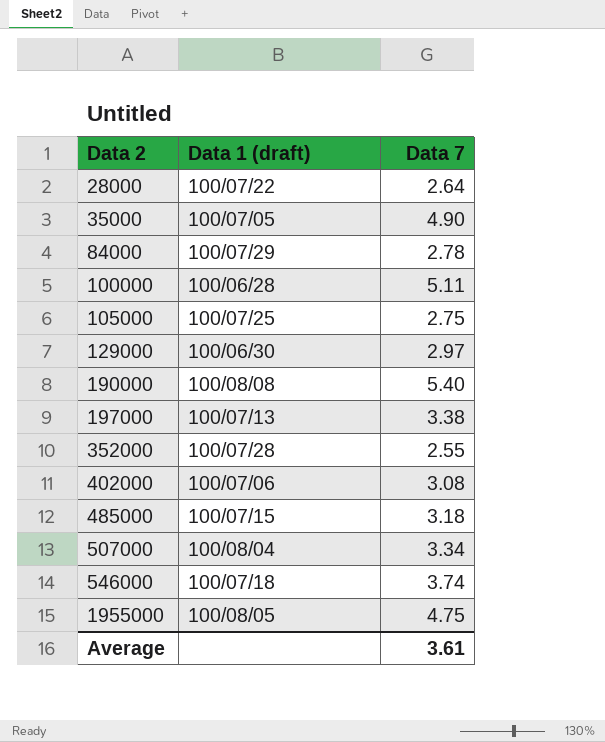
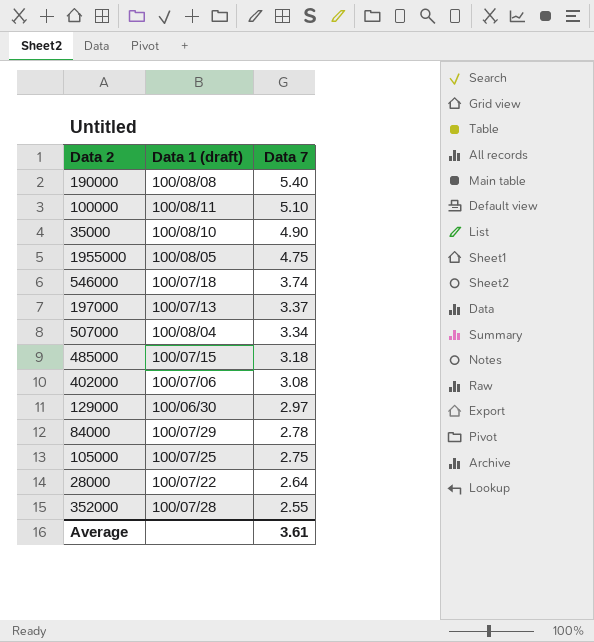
row order: Data 2 ascending -> Data 7 descending
100000 | Data 1 (draft): 100/06/28 -> 100/08/11
100000 | Data 7: 5.11 -> 5.10
35000 | Data 1 (draft): 100/07/05 -> 100/08/10
197000 | Data 7: 3.38 -> 3.37

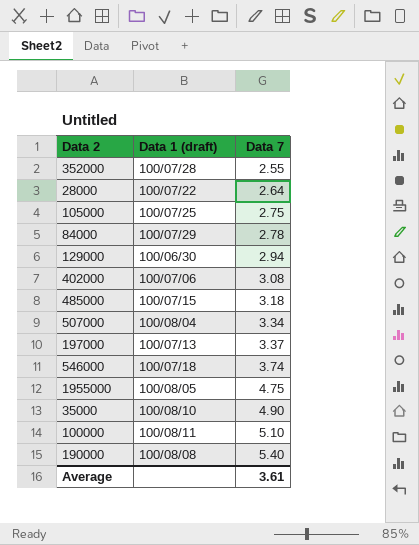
row order: Data 7 descending -> Data 7 ascending
129000 | Data 7: 2.97 -> 2.94

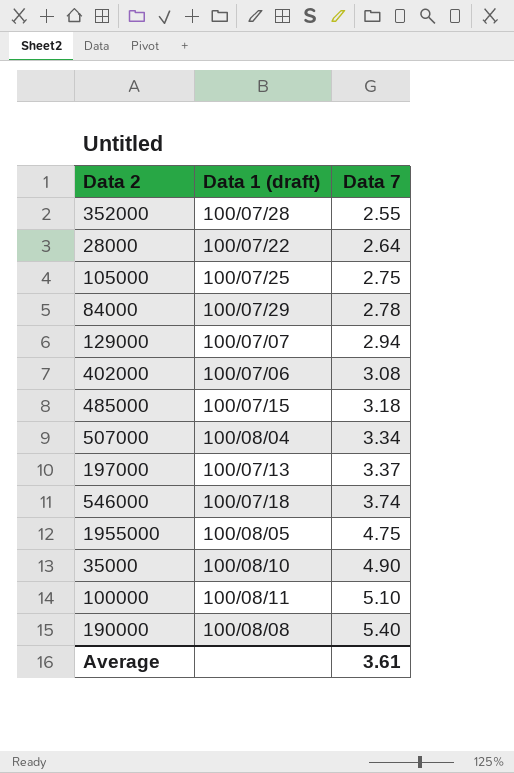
129000 | Data 1 (draft): 100/06/30 -> 100/07/07

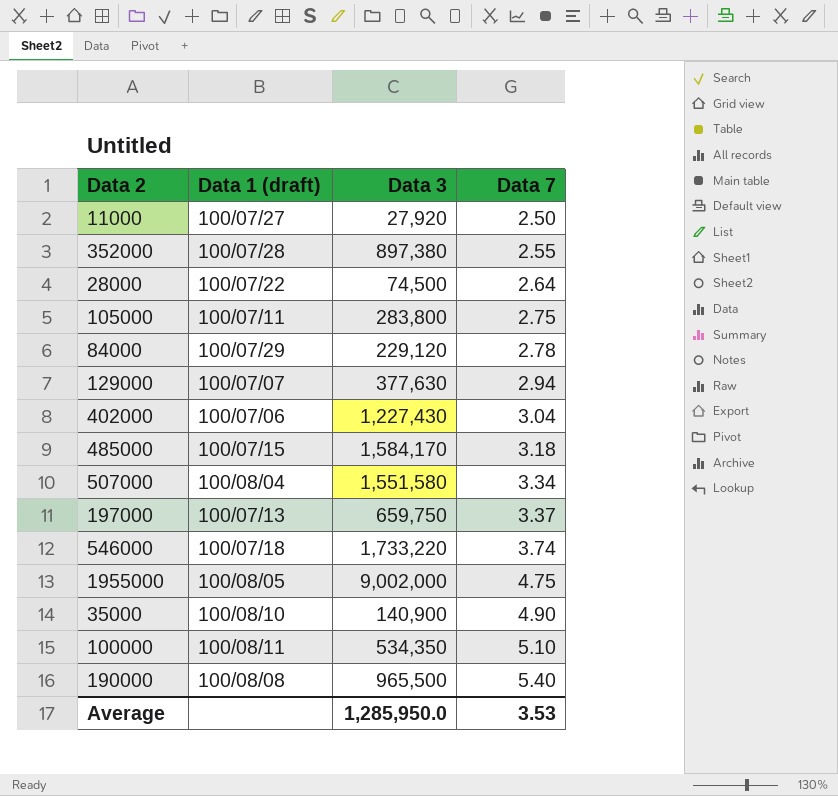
column Data 3 | position: none -> 3
row 11000: none -> 100/07/27 | 27,920 | 2.50
105000 | Data 1 (draft): 100/07/25 -> 100/07/11
402000 | Data 7: 3.08 -> 3.04
Average | Data 7: 3.61 -> 3.53

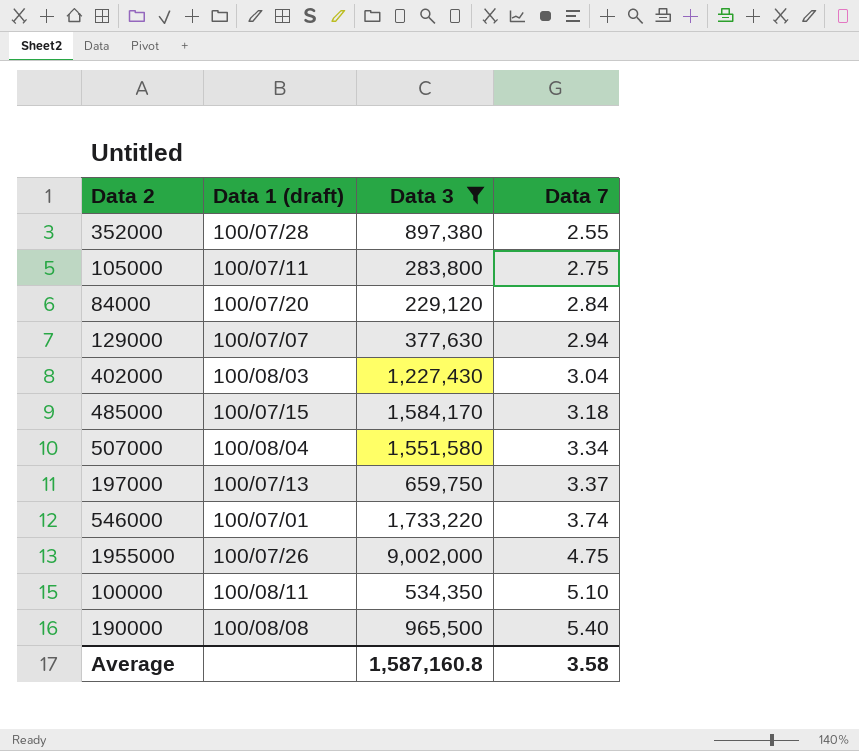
filter: none -> Data 3 >= 229,120
84000 | Data 1 (draft): 100/07/29 -> 100/07/20
84000 | Data 7: 2.78 -> 2.84
402000 | Data 1 (draft): 100/07/06 -> 100/08/03
546000 | Data 1 (draft): 100/07/18 -> 100/07/01
1955000 | Data 1 (draft): 100/08/05 -> 100/07/26
Average | Data 3: 1,285,950.0 -> 1,587,160.8
Average | Data 7: 3.53 -> 3.58

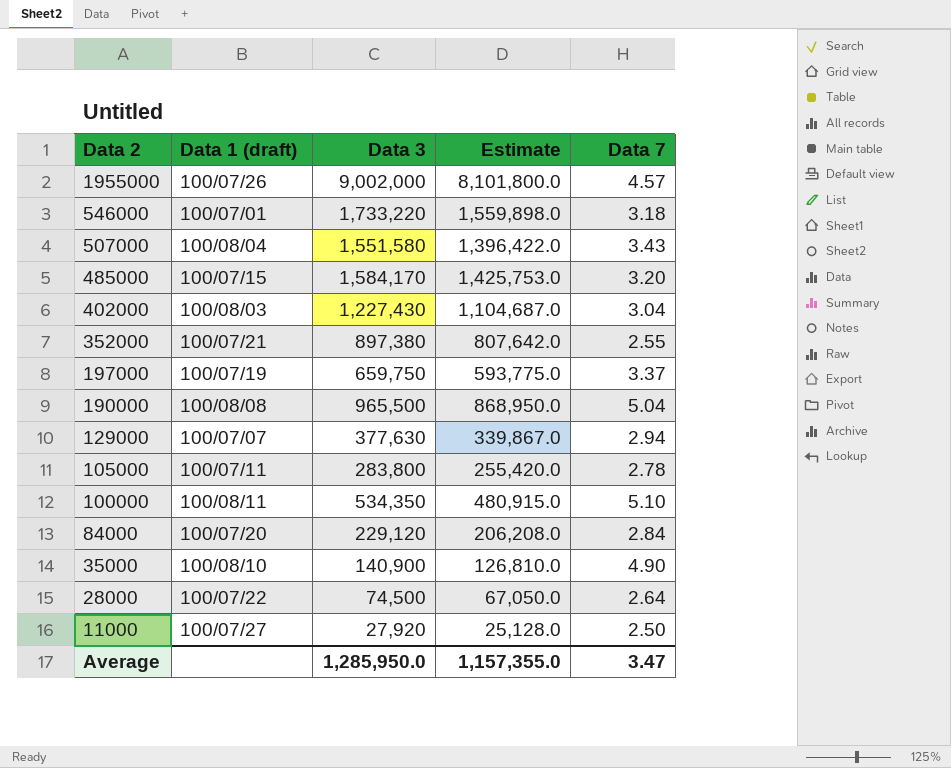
filter: Data 3 >= 229,120 -> none
row order: Data 7 ascending -> Data 2 descending
column Estimate | formula: none -> [Data 3] * 0.9
1955000 | Data 7: 4.75 -> 4.57
546000 | Data 7: 3.74 -> 3.18
507000 | Data 7: 3.34 -> 3.43
485000 | Data 7: 3.18 -> 3.20
352000 | Data 1 (draft): 100/07/28 -> 100/07/21
197000 | Data 1 (draft): 100/07/13 -> 100/07/19
190000 | Data 7: 5.40 -> 5.04
105000 | Data 7: 2.75 -> 2.78
Average | Data 3: 1,587,160.8 -> 1,285,950.0
Average | Data 7: 3.58 -> 3.47

